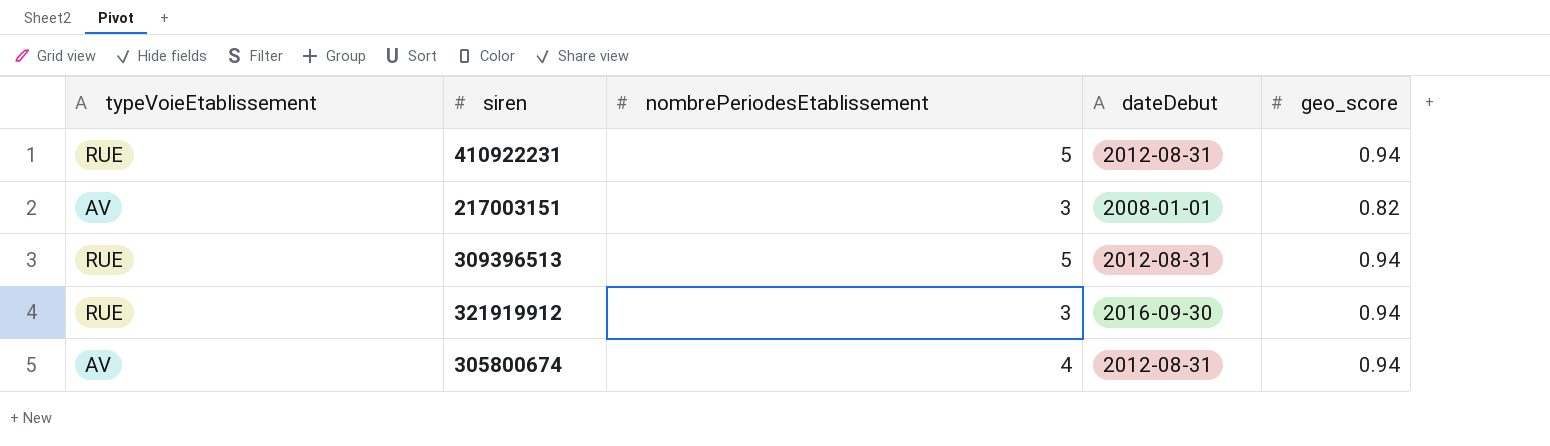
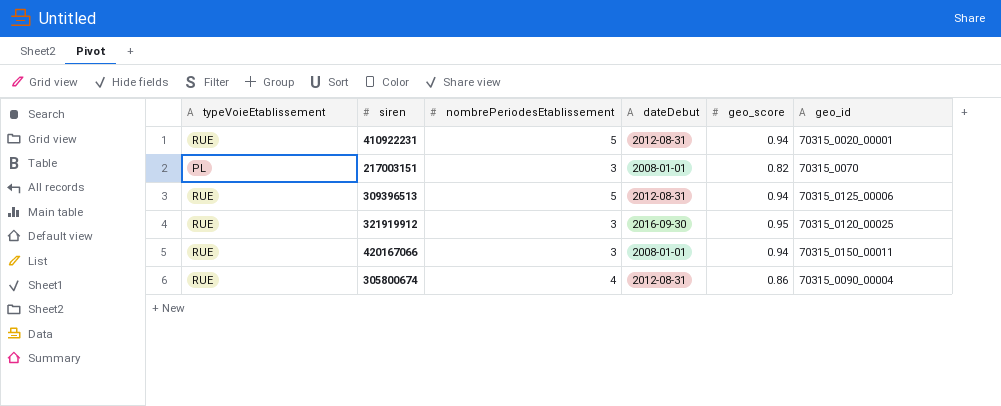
column geo_id | position: none -> 6
217003151 | typeVoieEtablissement: AV -> PL
321919912 | geo_score: 0.94 -> 0.95
row 420167066: none -> RUE | 3 | 2008-01-01 | 0.94 | 70315_0150_00011
305800674 | typeVoieEtablissement: AV -> RUE
305800674 | geo_score: 0.94 -> 0.86

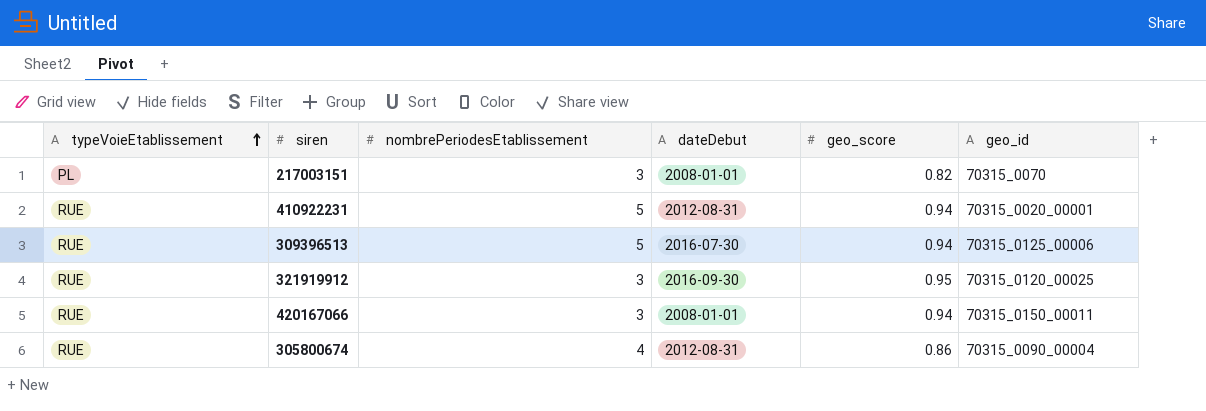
row order: none -> typeVoieEtablissement ascending
309396513 | dateDebut: 2012-08-31 -> 2016-07-30

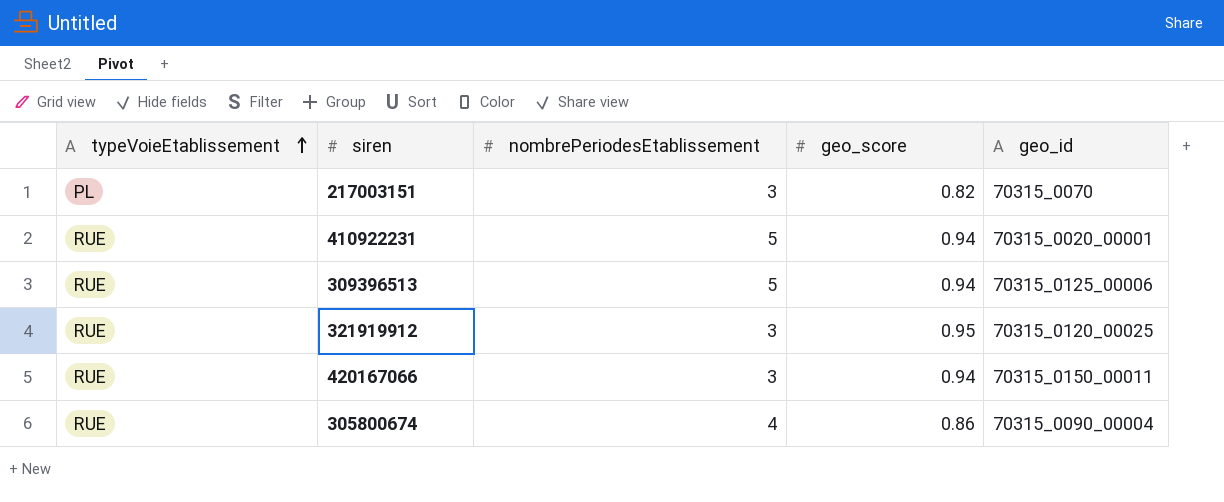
column dateDebut | position: 4 -> none

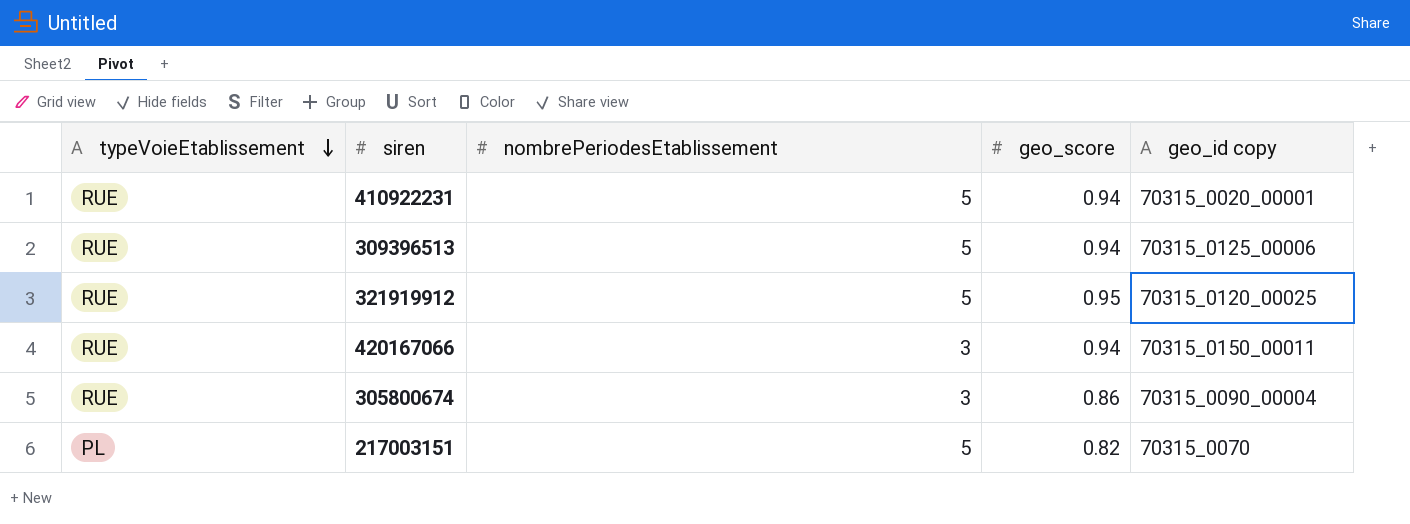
row order: typeVoieEtablissement ascending -> typeVoieEtablissement descending
column name: geo_id -> geo_id copy
321919912 | nombrePeriodesEtablissement: 3 -> 5
305800674 | nombrePeriodesEtablissement: 4 -> 3
217003151 | nombrePeriodesEtablissement: 3 -> 5

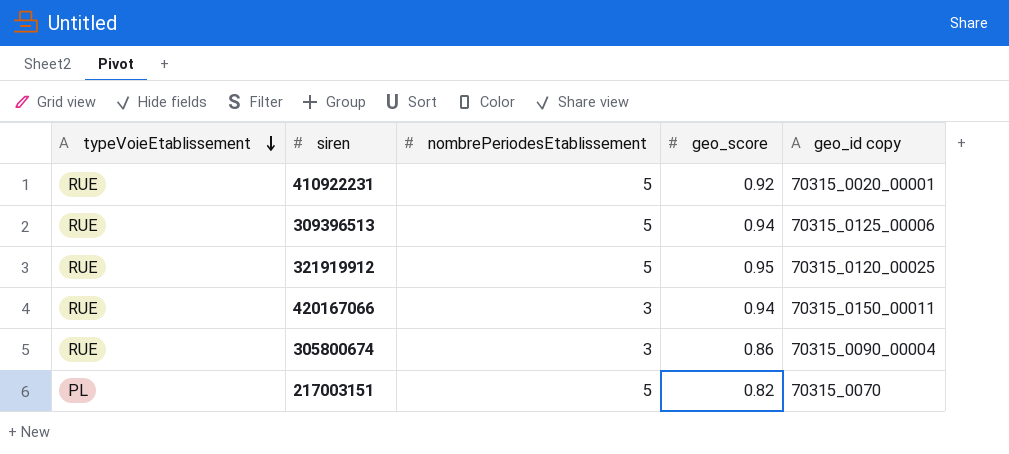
410922231 | geo_score: 0.94 -> 0.92

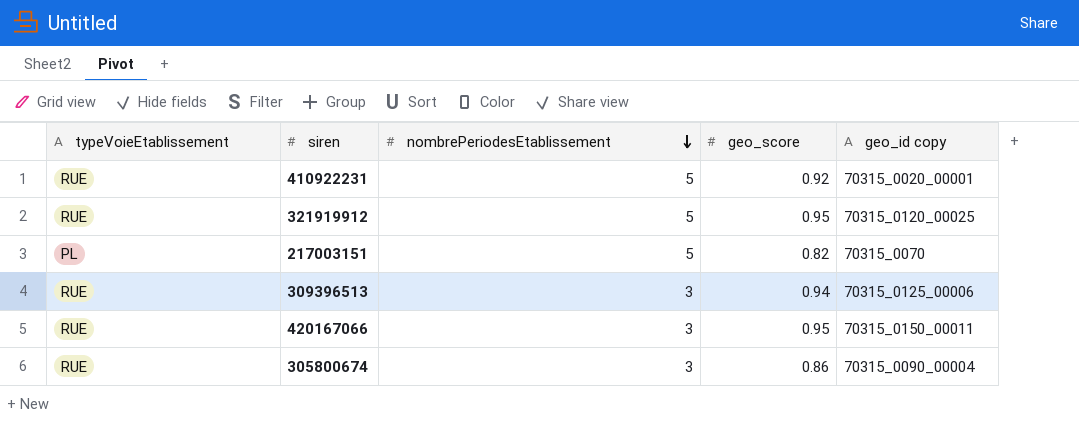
row order: typeVoieEtablissement descending -> nombrePeriodesEtablissement descending
309396513 | nombrePeriodesEtablissement: 5 -> 3
420167066 | geo_score: 0.94 -> 0.95

